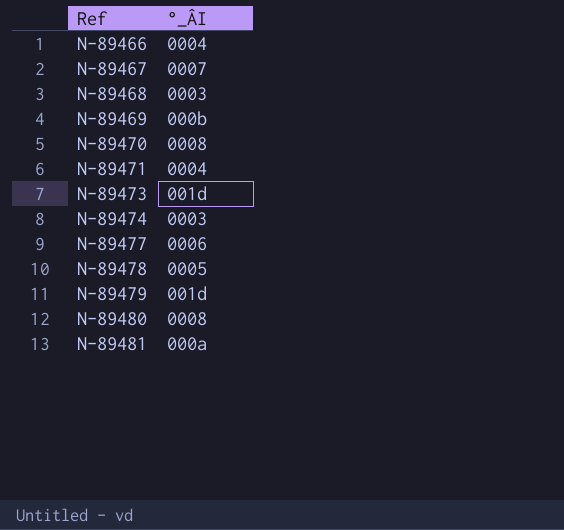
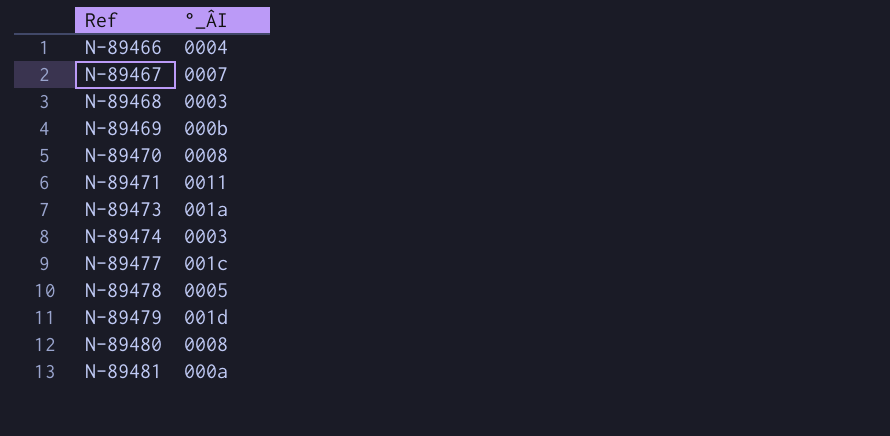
N-89471 | °_ÂI: 0004 -> 0011
N-89473 | °_ÂI: 001d -> 001a
N-89477 | °_ÂI: 0006 -> 001c

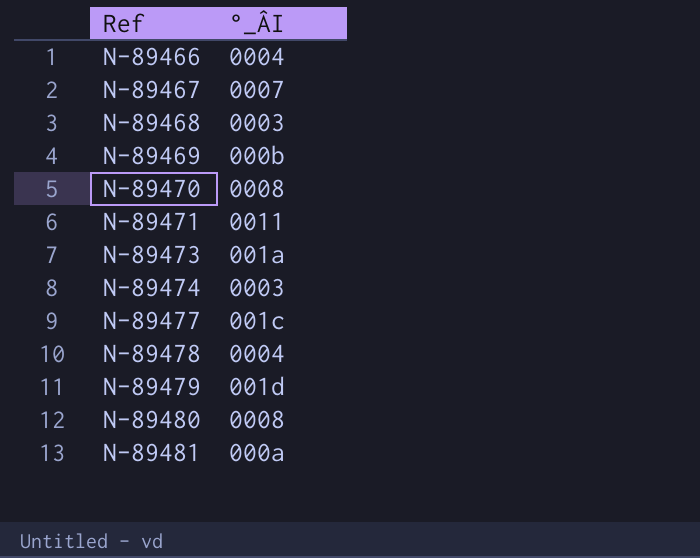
N-89478 | °_ÂI: 0005 -> 0004

